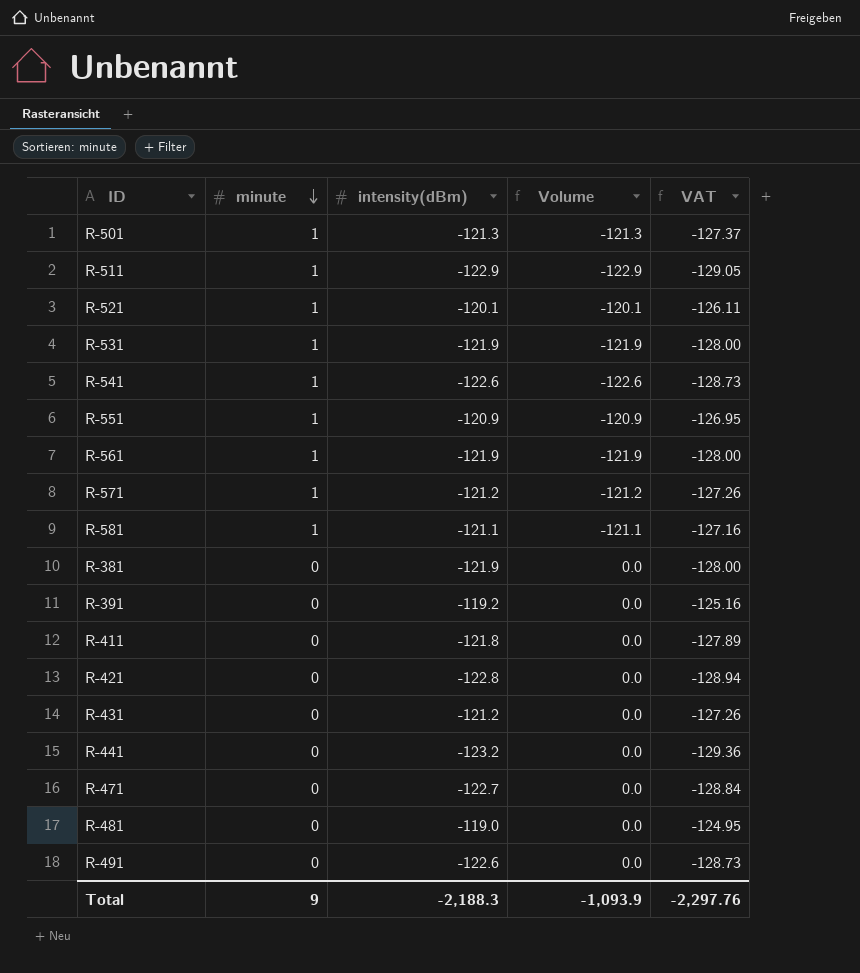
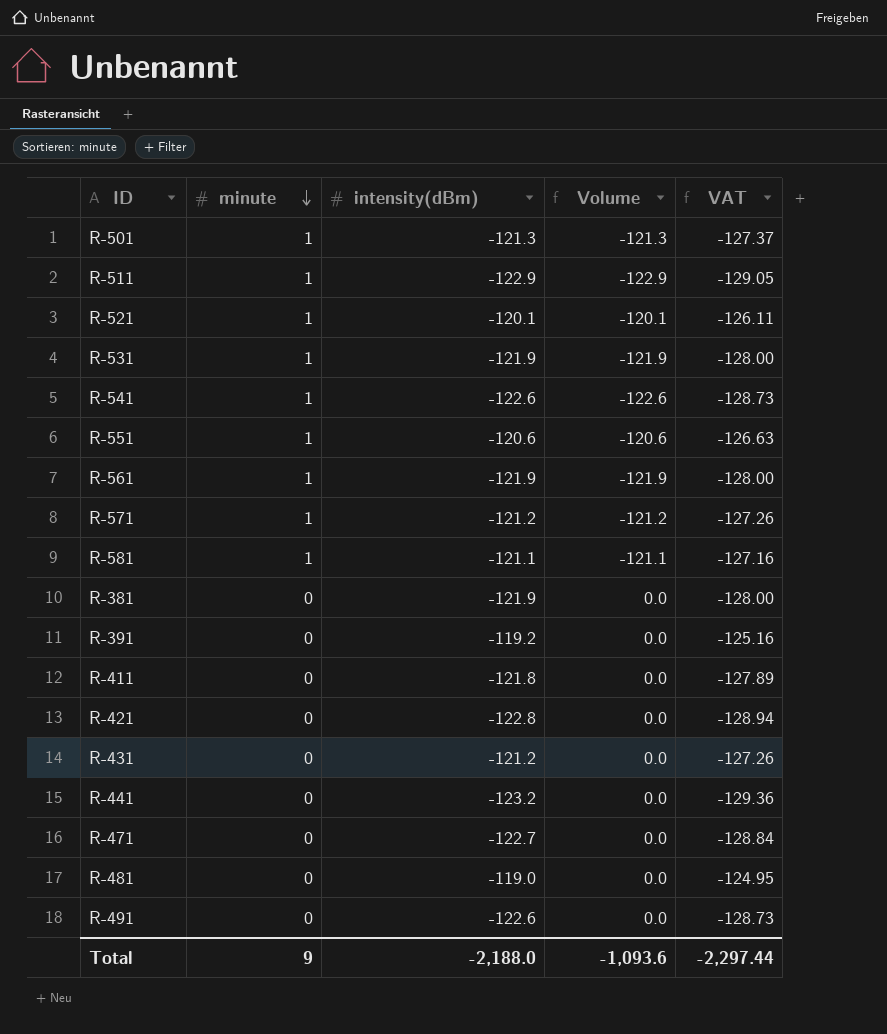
R-551 | intensity(dBm): -120.9 -> -120.6
R-551 | Volume: -120.9 -> -120.6
R-551 | VAT: -126.95 -> -126.63
Total | intensity(dBm): -2,188.3 -> -2,188.0
Total | Volume: -1,093.9 -> -1,093.6
Total | VAT: -2,297.76 -> -2,297.44

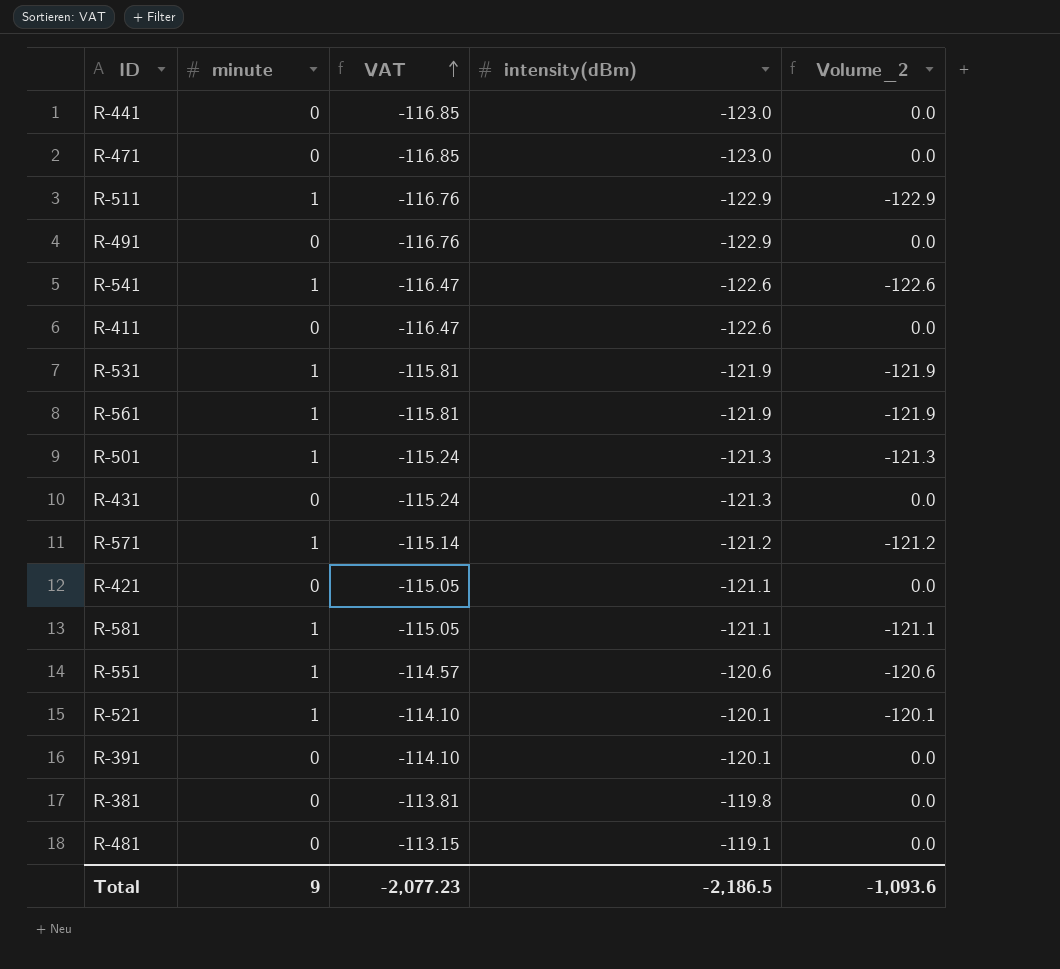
row order: minute descending -> VAT ascending
column VAT | formula: [intensity(dBm)] * 1.05 -> [intensity(dBm)] * 0.95
column VAT | position: 5 -> 3
column name: Volume -> Volume_2
R-441 | intensity(dBm): -123.2 -> -123.0
R-471 | intensity(dBm): -122.7 -> -123.0
R-491 | intensity(dBm): -122.6 -> -122.9
R-411 | intensity(dBm): -121.8 -> -122.6
R-431 | intensity(dBm): -121.2 -> -121.3
R-421 | intensity(dBm): -122.8 -> -121.1
R-391 | intensity(dBm): -119.2 -> -120.1
R-381 | intensity(dBm): -121.9 -> -119.8
R-481 | intensity(dBm): -119.0 -> -119.1
Total | VAT: -2,297.44 -> -2,077.23
Total | intensity(dBm): -2,188.0 -> -2,186.5

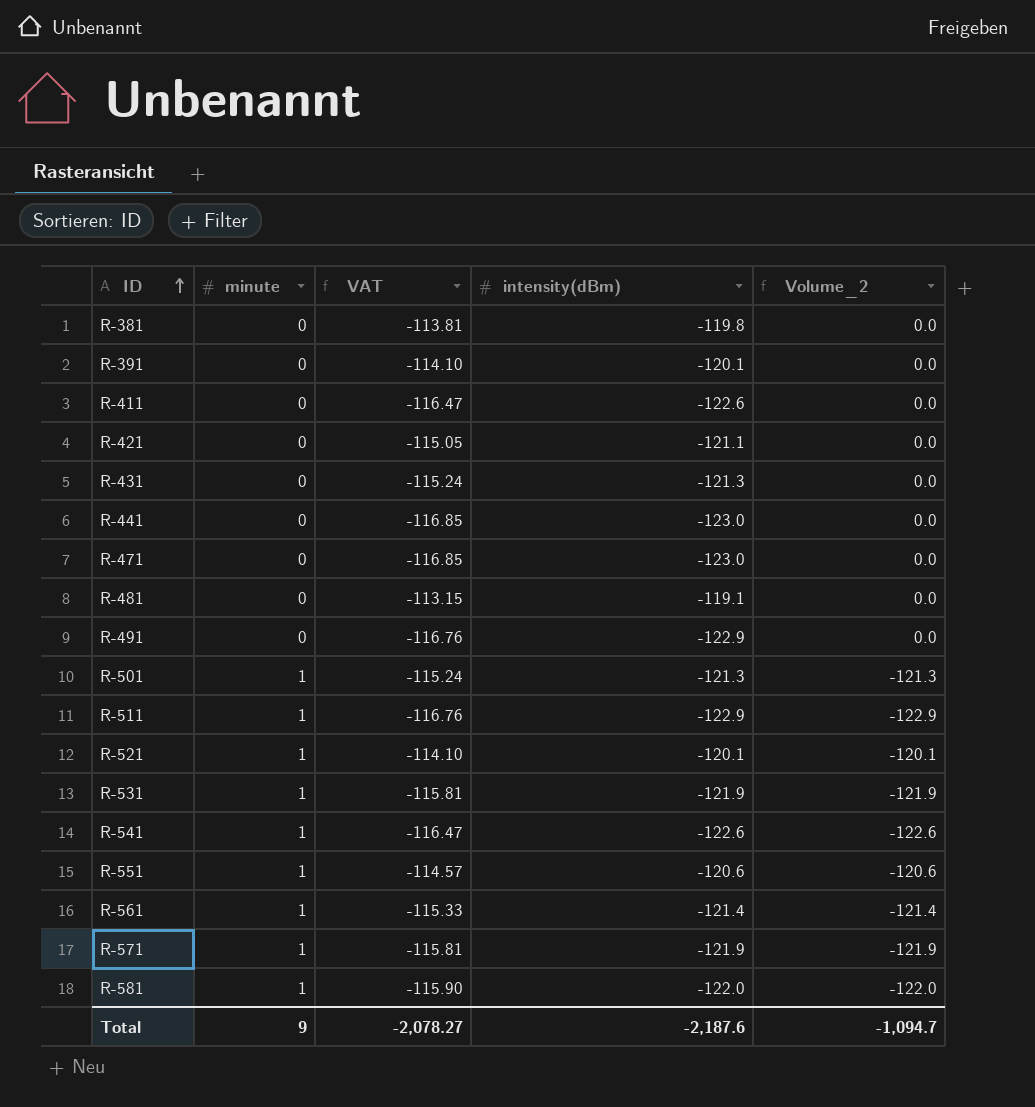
row order: VAT ascending -> ID ascending
R-561 | VAT: -115.81 -> -115.33
R-561 | intensity(dBm): -121.9 -> -121.4
R-561 | Volume_2: -121.9 -> -121.4
R-571 | VAT: -115.14 -> -115.81
R-571 | intensity(dBm): -121.2 -> -121.9
R-571 | Volume_2: -121.2 -> -121.9
R-581 | VAT: -115.05 -> -115.90
R-581 | intensity(dBm): -121.1 -> -122.0
R-581 | Volume_2: -121.1 -> -122.0
Total | VAT: -2,077.23 -> -2,078.27
Total | intensity(dBm): -2,186.5 -> -2,187.6
Total | Volume_2: -1,093.6 -> -1,094.7

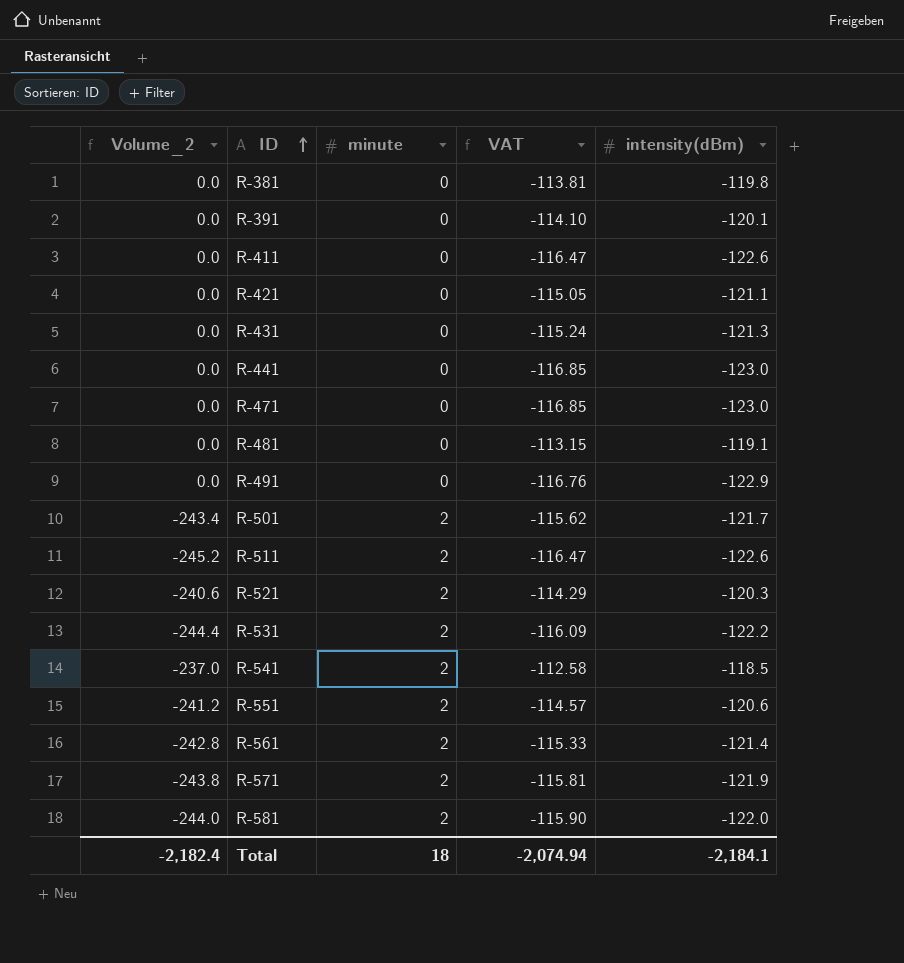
column Volume_2 | position: 5 -> 1
R-501 | Volume_2: -121.3 -> -243.4
R-501 | minute: 1 -> 2
R-501 | VAT: -115.24 -> -115.62
R-501 | intensity(dBm): -121.3 -> -121.7
R-511 | Volume_2: -122.9 -> -245.2
R-511 | minute: 1 -> 2
R-511 | VAT: -116.76 -> -116.47
R-511 | intensity(dBm): -122.9 -> -122.6
R-521 | Volume_2: -120.1 -> -240.6
R-521 | minute: 1 -> 2
R-521 | VAT: -114.10 -> -114.29
R-521 | intensity(dBm): -120.1 -> -120.3
R-531 | Volume_2: -121.9 -> -244.4
R-531 | minute: 1 -> 2
R-531 | VAT: -115.81 -> -116.09
R-531 | intensity(dBm): -121.9 -> -122.2
R-541 | Volume_2: -122.6 -> -237.0
R-541 | minute: 1 -> 2
R-541 | VAT: -116.47 -> -112.58
R-541 | intensity(dBm): -122.6 -> -118.5
R-551 | Volume_2: -120.6 -> -241.2
R-551 | minute: 1 -> 2
R-561 | Volume_2: -121.4 -> -242.8
R-561 | minute: 1 -> 2
R-571 | Volume_2: -121.9 -> -243.8
R-571 | minute: 1 -> 2
R-581 | Volume_2: -122.0 -> -244.0
R-581 | minute: 1 -> 2
Total | Volume_2: -1,094.7 -> -2,182.4
Total | minute: 9 -> 18
Total | VAT: -2,078.27 -> -2,074.94
Total | intensity(dBm): -2,187.6 -> -2,184.1

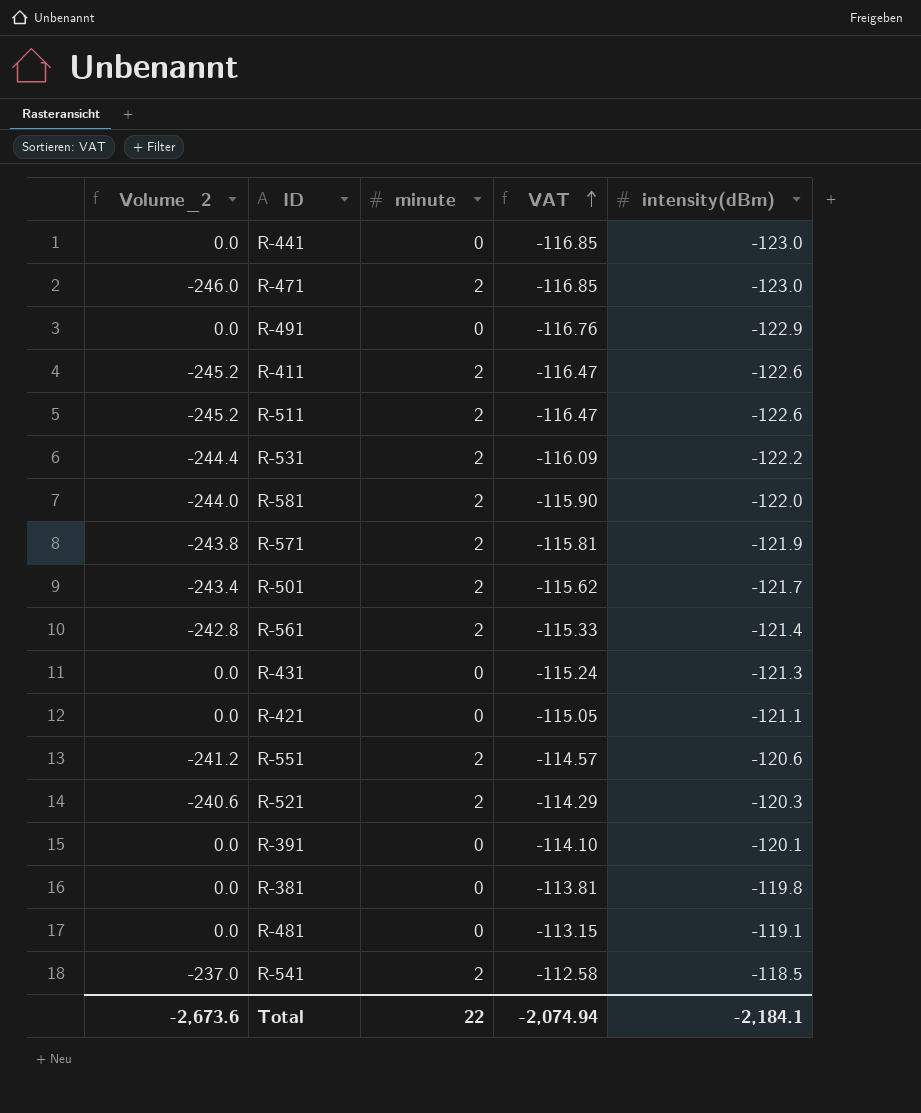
row order: ID ascending -> VAT ascending
R-471 | Volume_2: 0.0 -> -246.0
R-471 | minute: 0 -> 2
R-411 | Volume_2: 0.0 -> -245.2
R-411 | minute: 0 -> 2
Total | Volume_2: -2,182.4 -> -2,673.6
Total | minute: 18 -> 22

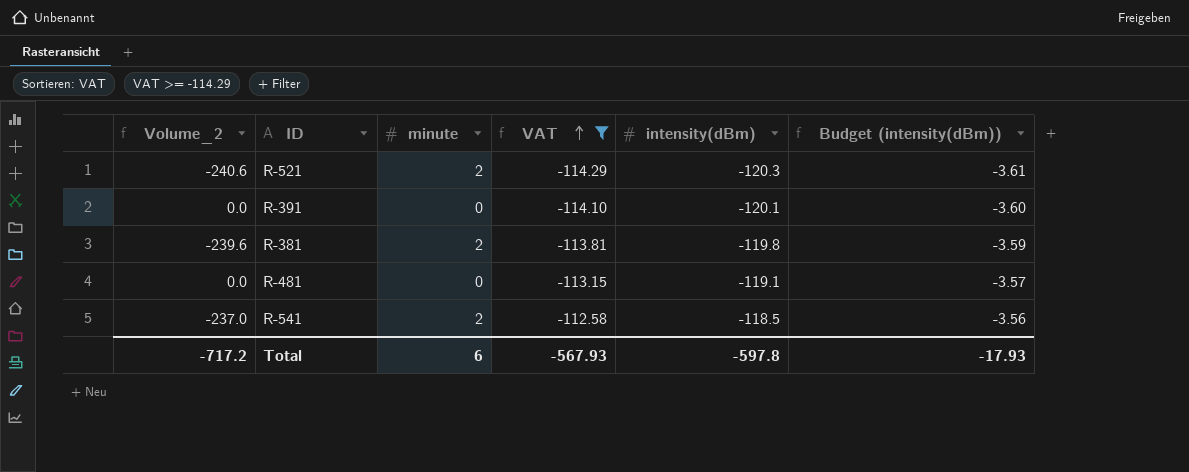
filter: none -> VAT >= -114.29
column Budget (intensity(dBm)) | formula: none -> [intensity(dBm)] * 0.03
R-381 | Volume_2: 0.0 -> -239.6
R-381 | minute: 0 -> 2
Total | Volume_2: -2,673.6 -> -717.2
Total | minute: 22 -> 6
Total | VAT: -2,074.94 -> -567.93
Total | intensity(dBm): -2,184.1 -> -597.8

